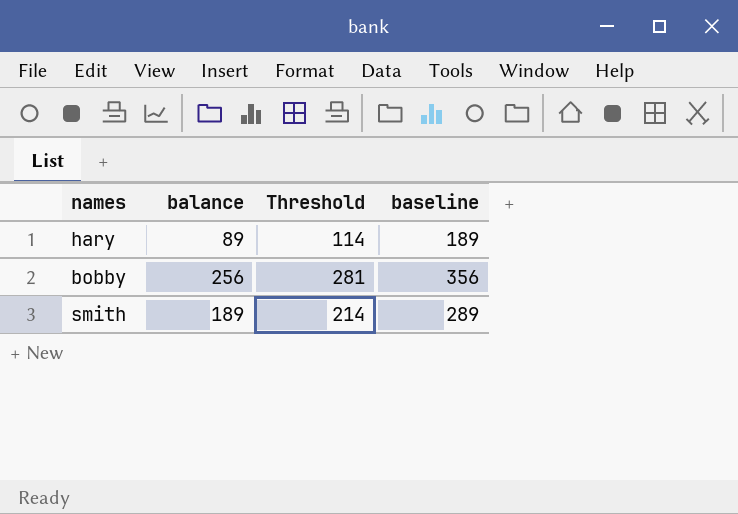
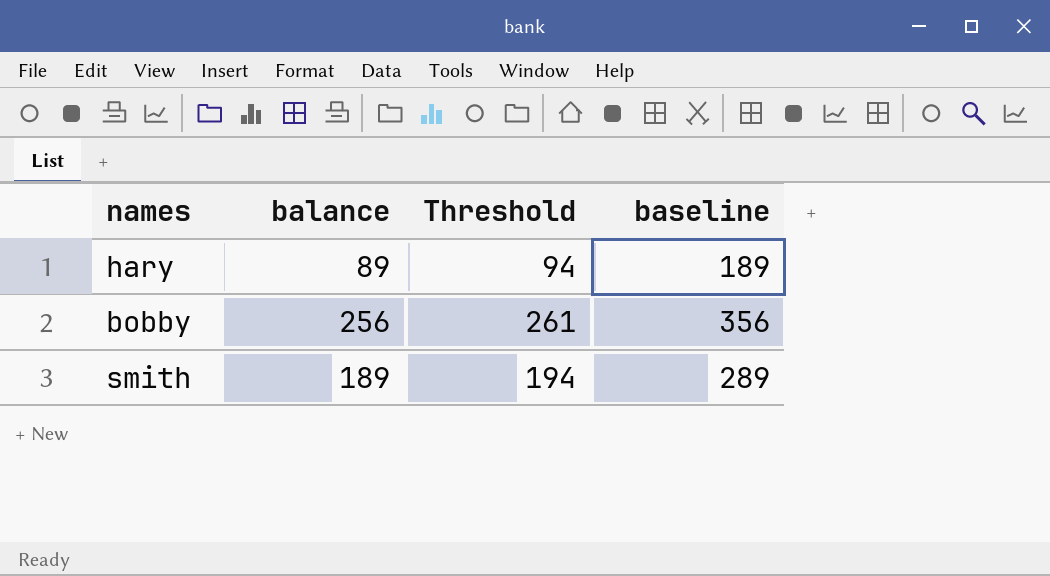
column Threshold | formula: [balance] + 25 -> [balance] + 5

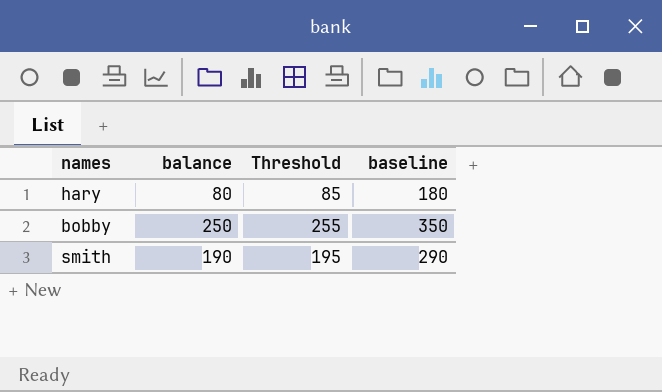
hary | balance: 89 -> 80
hary | Threshold: 94 -> 85
hary | baseline: 189 -> 180
bobby | balance: 256 -> 250
bobby | Threshold: 261 -> 255
bobby | baseline: 356 -> 350
smith | balance: 189 -> 190
smith | Threshold: 194 -> 195
smith | baseline: 289 -> 290

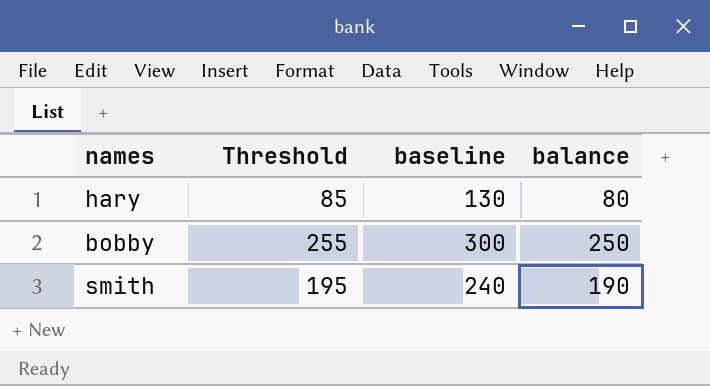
column baseline | formula: [balance] + 100 -> [balance] + 50
column balance | position: 2 -> 4

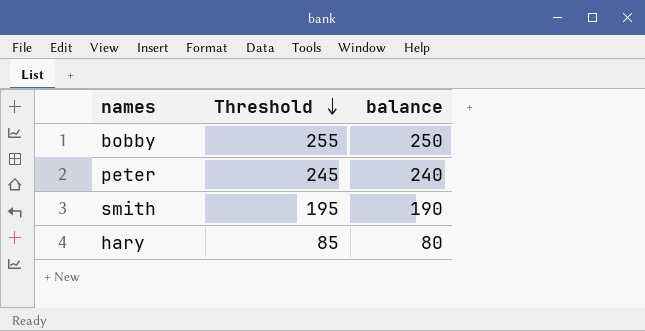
row order: none -> Threshold descending
column baseline | formula: [balance] + 50 -> none
row peter: none -> 245 | 240

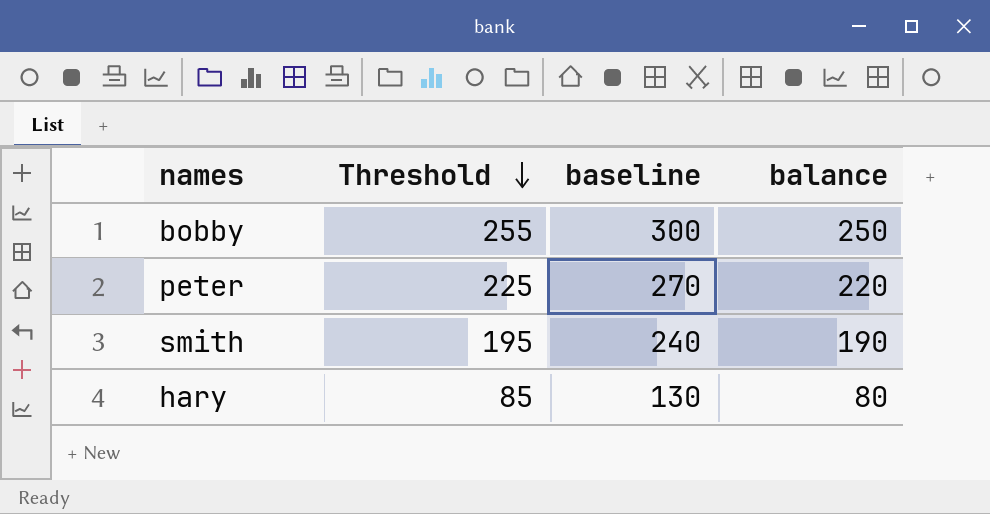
column baseline | formula: none -> [balance] + 50
peter | Threshold: 245 -> 225
peter | balance: 240 -> 220

